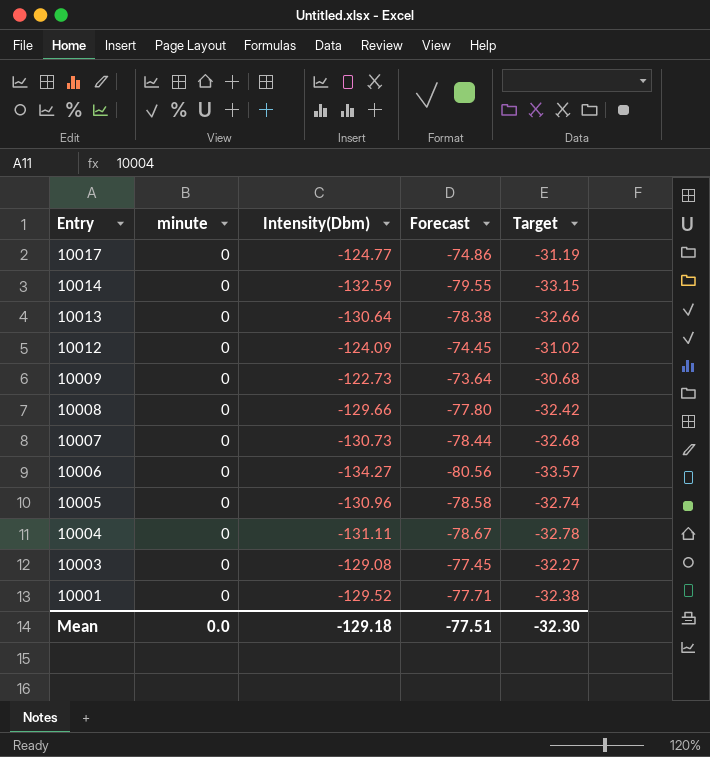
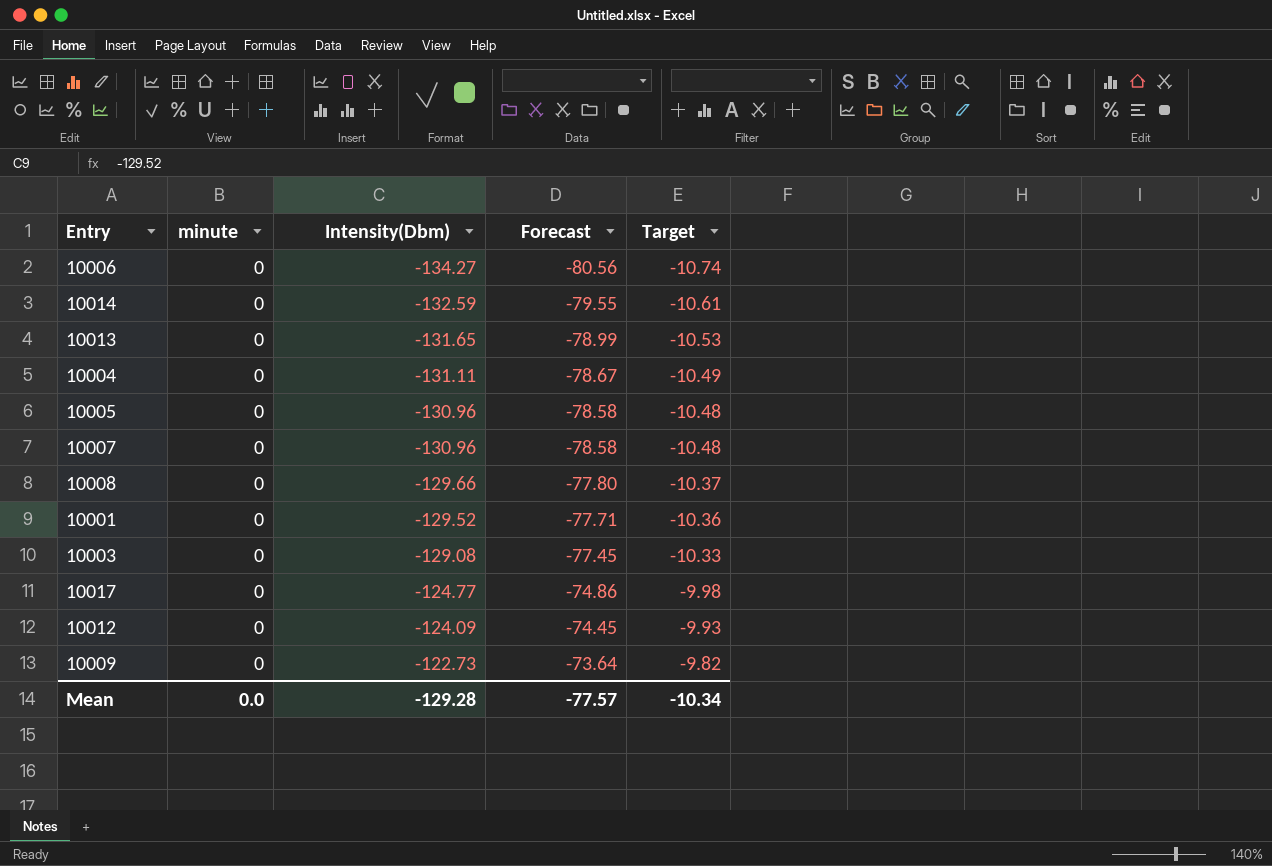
row order: Entry descending -> Intensity(Dbm) ascending
column Target | formula: [Intensity(Dbm)] * 0.25 -> [Intensity(Dbm)] * 0.08
10013 | Intensity(Dbm): -130.64 -> -131.65
10013 | Forecast: -78.38 -> -78.99
10007 | Intensity(Dbm): -130.73 -> -130.96
10007 | Forecast: -78.44 -> -78.58
Mean | Intensity(Dbm): -129.18 -> -129.28
Mean | Forecast: -77.51 -> -77.57
Mean | Target: -32.30 -> -10.34

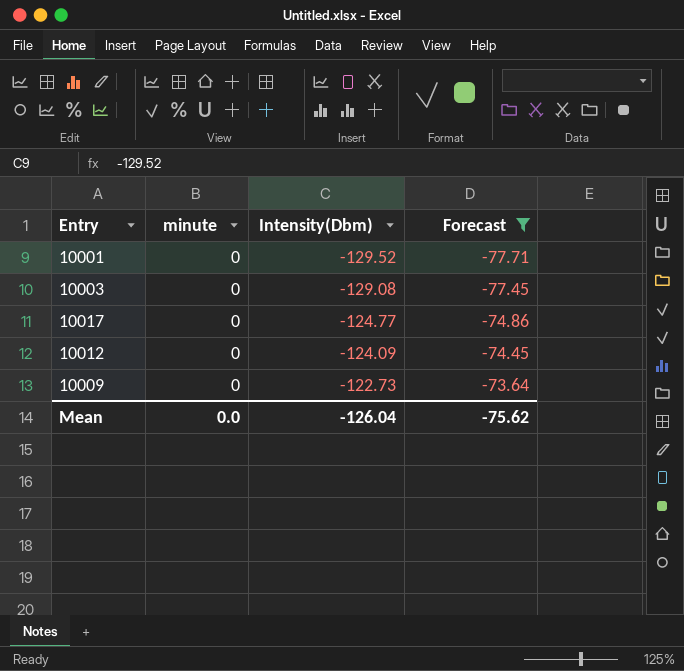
filter: none -> Forecast >= -77.71
column Target | formula: [Intensity(Dbm)] * 0.08 -> none
Mean | Intensity(Dbm): -129.28 -> -126.04
Mean | Forecast: -77.57 -> -75.62

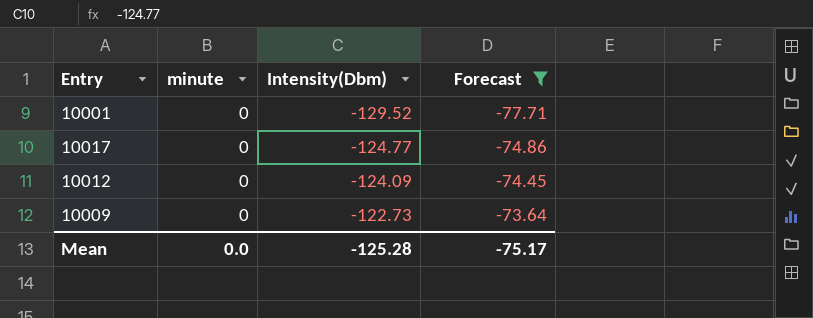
row 10003: 0 | -129.08 | -77.45 -> none
Mean | Intensity(Dbm): -126.04 -> -125.28
Mean | Forecast: -75.62 -> -75.17

